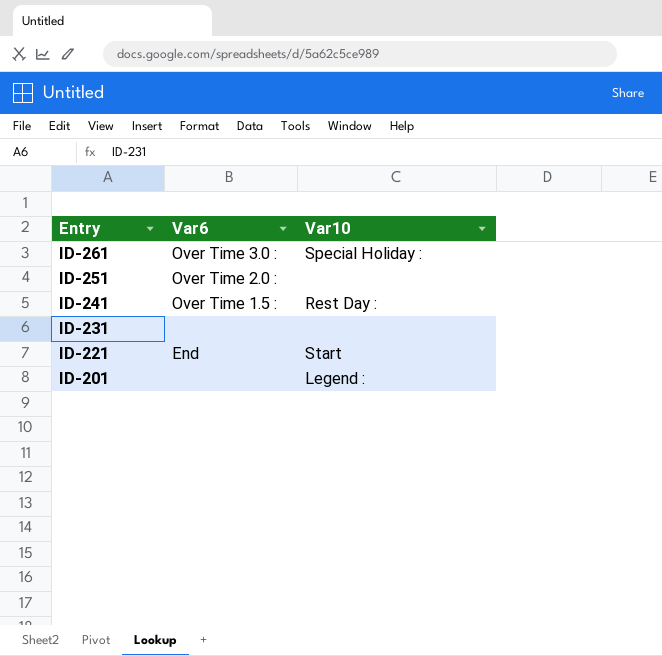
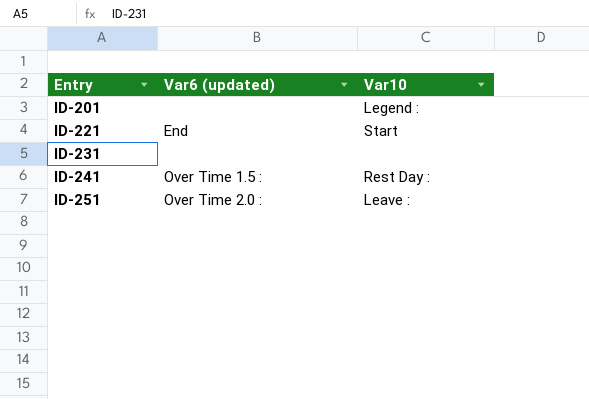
row order: Entry descending -> Entry ascending
column name: Var6 -> Var6 (updated)
row ID-261: Over Time 3.0 : | Special Holiday : -> none
ID-251 | Var10: none -> Leave :

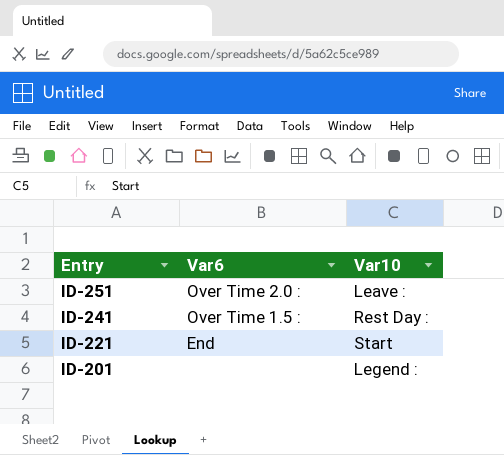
row order: Entry ascending -> Entry descending
column name: Var6 (updated) -> Var6
row ID-231: none | none -> none

